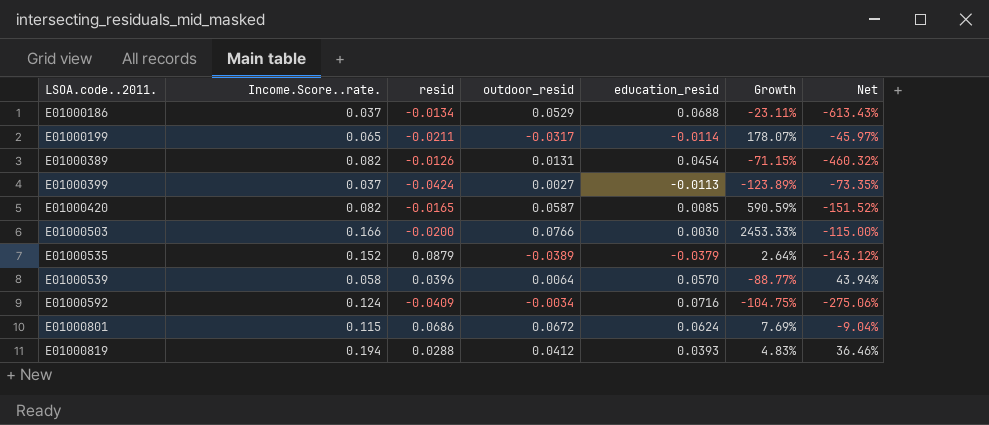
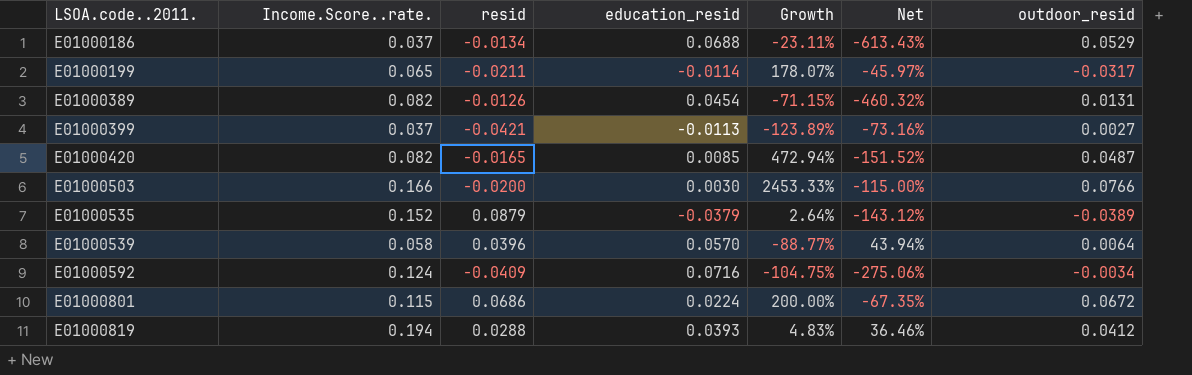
column outdoor_resid | position: 4 -> 7
E01000399 | resid: -0.0424 -> -0.0421
E01000399 | Net: -73.35% -> -73.16%
E01000420 | Growth: 590.59% -> 472.94%
E01000420 | outdoor_resid: 0.0587 -> 0.0487
E01000801 | education_resid: 0.0624 -> 0.0224
E01000801 | Growth: 7.69% -> 200.00%
E01000801 | Net: -9.04% -> -67.35%

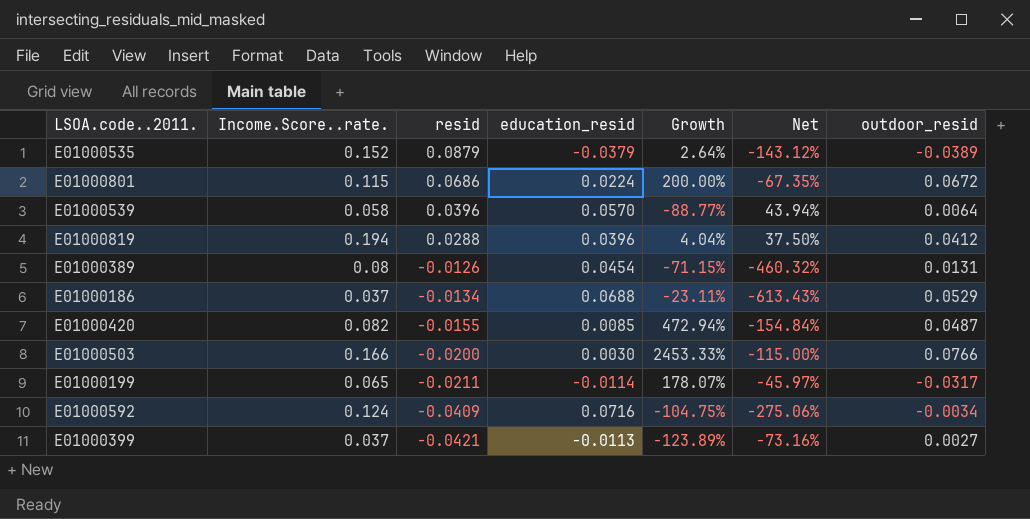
row order: LSOA.code..2011. ascending -> resid descending
E01000819 | education_resid: 0.0393 -> 0.0396
E01000819 | Growth: 4.83% -> 4.04%
E01000819 | Net: 36.46% -> 37.50%
E01000389 | Income.Score..rate.: 0.082 -> 0.08
E01000420 | resid: -0.0165 -> -0.0155
E01000420 | Net: -151.52% -> -154.84%

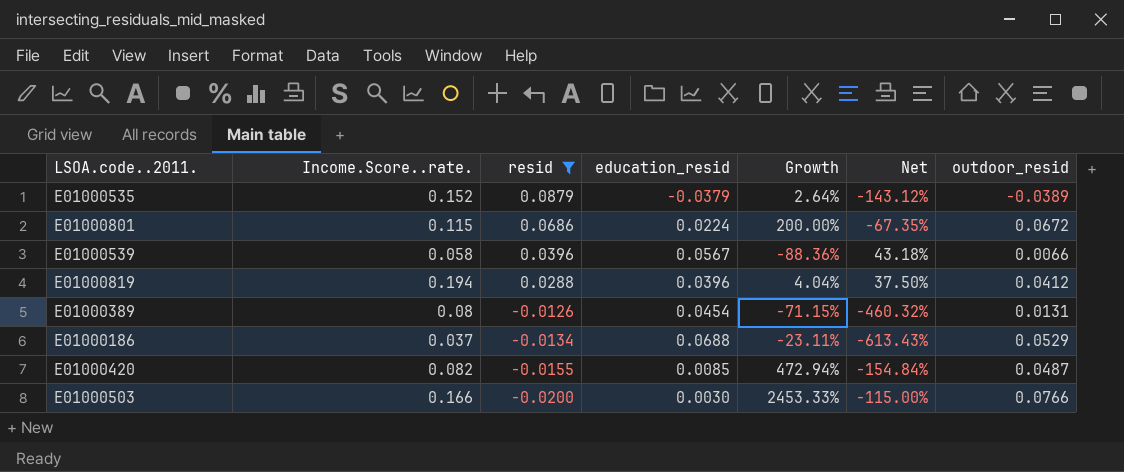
filter: none -> resid >= -0.0200
E01000539 | education_resid: 0.0570 -> 0.0567
E01000539 | Growth: -88.77% -> -88.36%
E01000539 | Net: 43.94% -> 43.18%
E01000539 | outdoor_resid: 0.0064 -> 0.0066

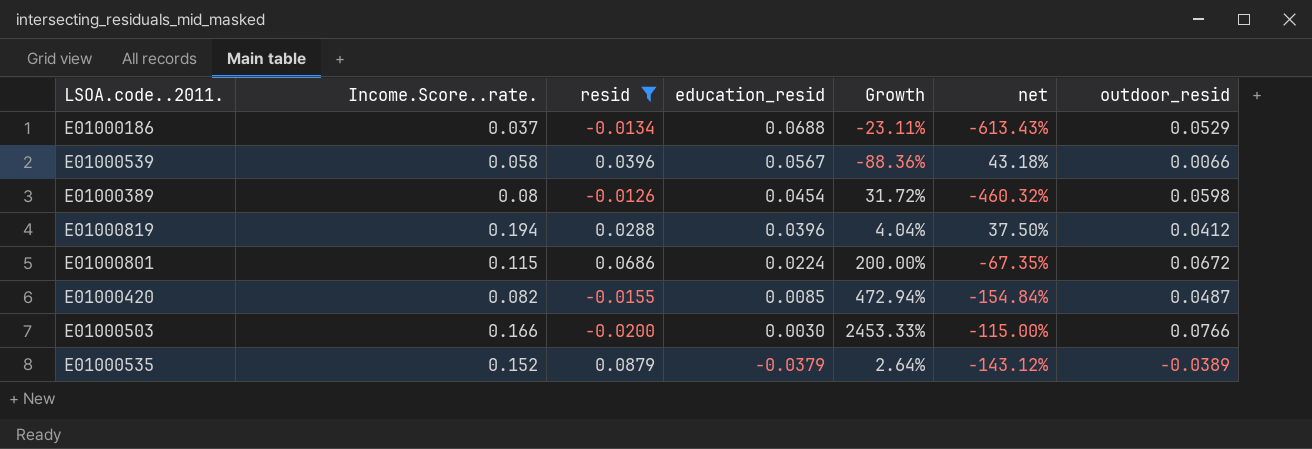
row order: resid descending -> education_resid descending
column name: Net -> net
E01000389 | Growth: -71.15% -> 31.72%
E01000389 | outdoor_resid: 0.0131 -> 0.0598

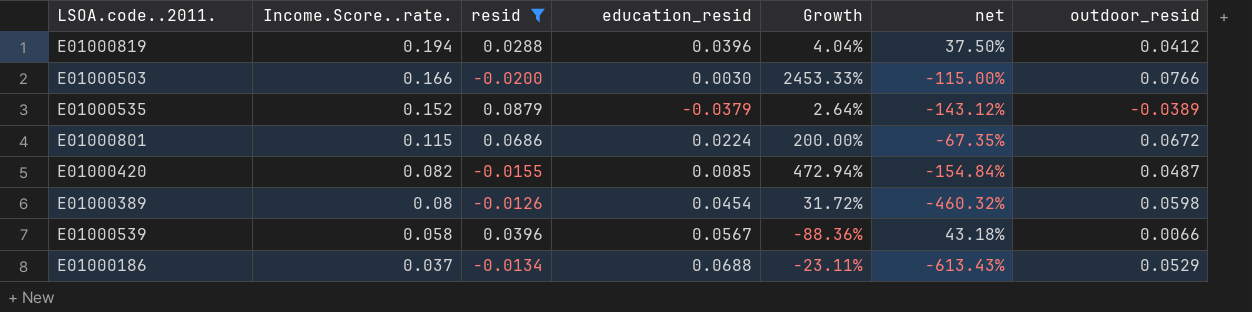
row order: education_resid descending -> Income.Score..rate. descending

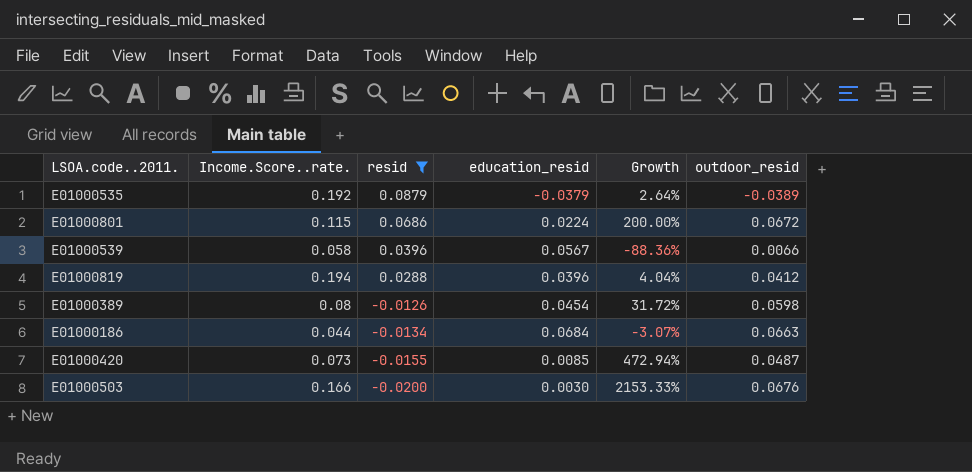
row order: Income.Score..rate. descending -> resid descending
column net | formula: ([education_resid] - [resid]) / [resid] -> none
E01000535 | Income.Score..rate.: 0.152 -> 0.192
E01000186 | Income.Score..rate.: 0.037 -> 0.044
E01000186 | education_resid: 0.0688 -> 0.0684
E01000186 | Growth: -23.11% -> -3.07%
E01000186 | outdoor_resid: 0.0529 -> 0.0663
E01000420 | Income.Score..rate.: 0.082 -> 0.073
E01000503 | Growth: 2453.33% -> 2153.33%
E01000503 | outdoor_resid: 0.0766 -> 0.0676

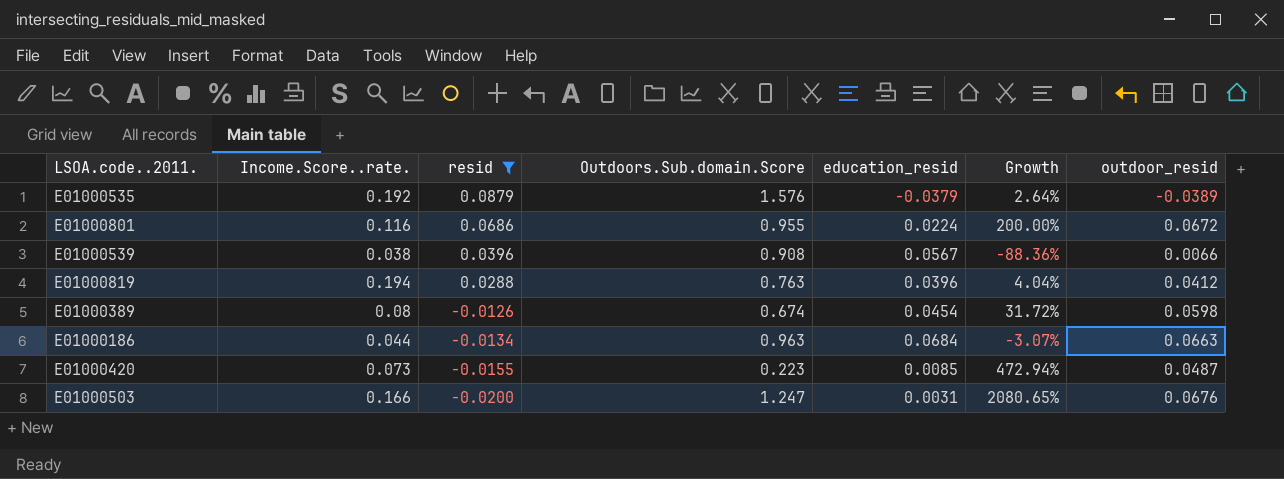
column Outdoors.Sub.domain.Score | position: none -> 4
E01000801 | Income.Score..rate.: 0.115 -> 0.116
E01000539 | Income.Score..rate.: 0.058 -> 0.038
E01000503 | education_resid: 0.0030 -> 0.0031
E01000503 | Growth: 2153.33% -> 2080.65%

